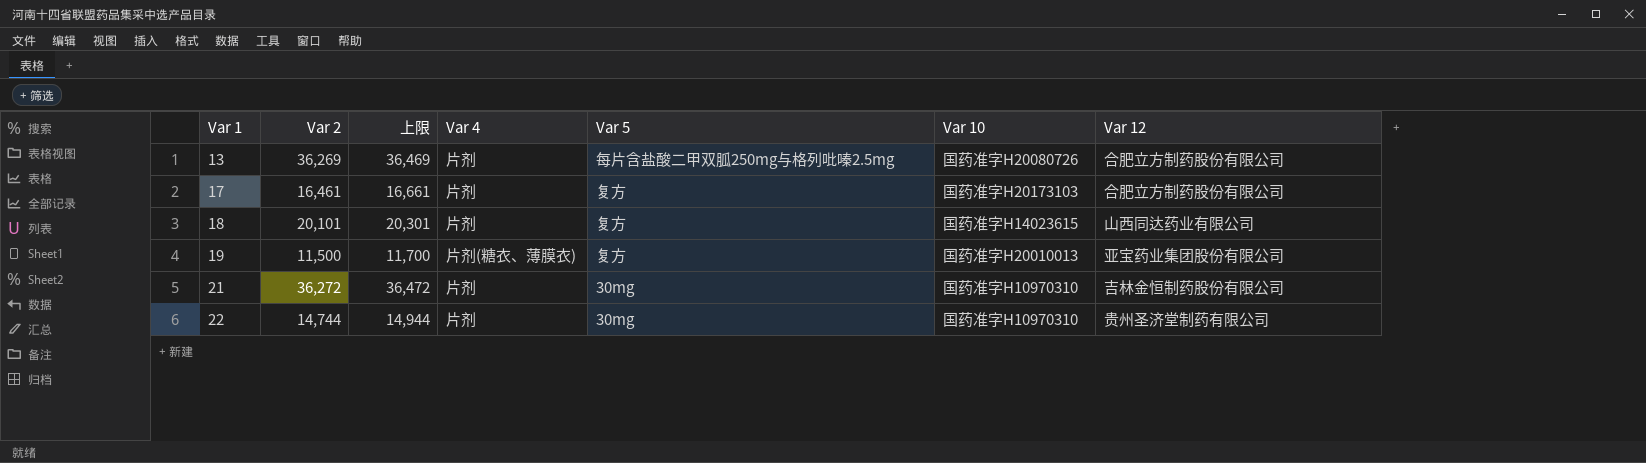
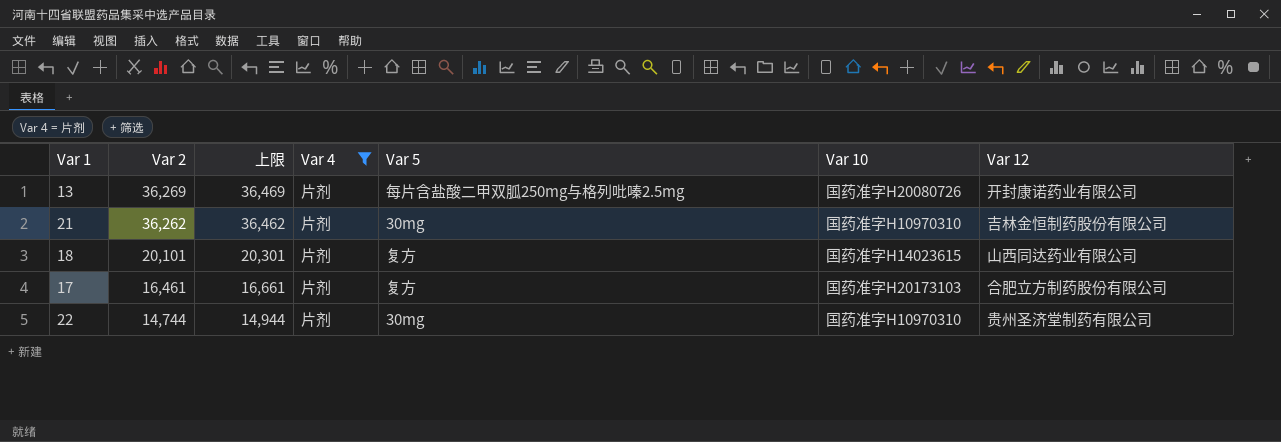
filter: none -> Var 4 = 片剂
row order: Var 1 ascending -> Var 2 descending
13 | Var 12: 合肥立方制药股份有限公司 -> 开封康诺药业有限公司
21 | Var 2: 36,272 -> 36,262
21 | 上限: 36,472 -> 36,462

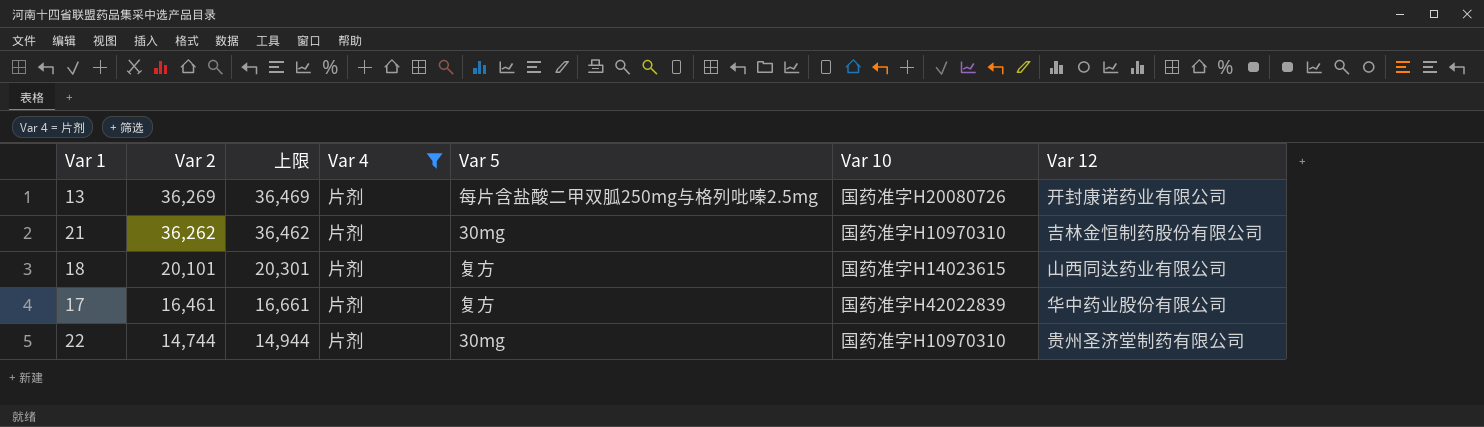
17 | Var 10: 国药准字H20173103 -> 国药准字H42022839
17 | Var 12: 合肥立方制药股份有限公司 -> 华中药业股份有限公司

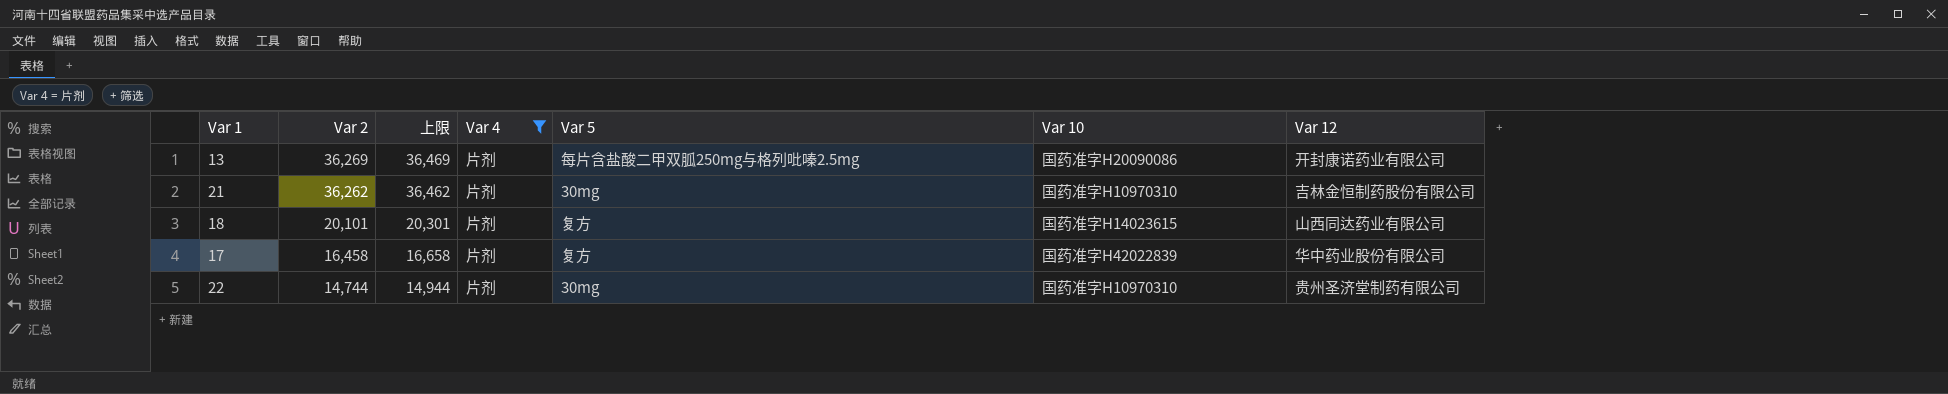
13 | Var 10: 国药准字H20080726 -> 国药准字H20090086
17 | Var 2: 16,461 -> 16,458
17 | 上限: 16,661 -> 16,658

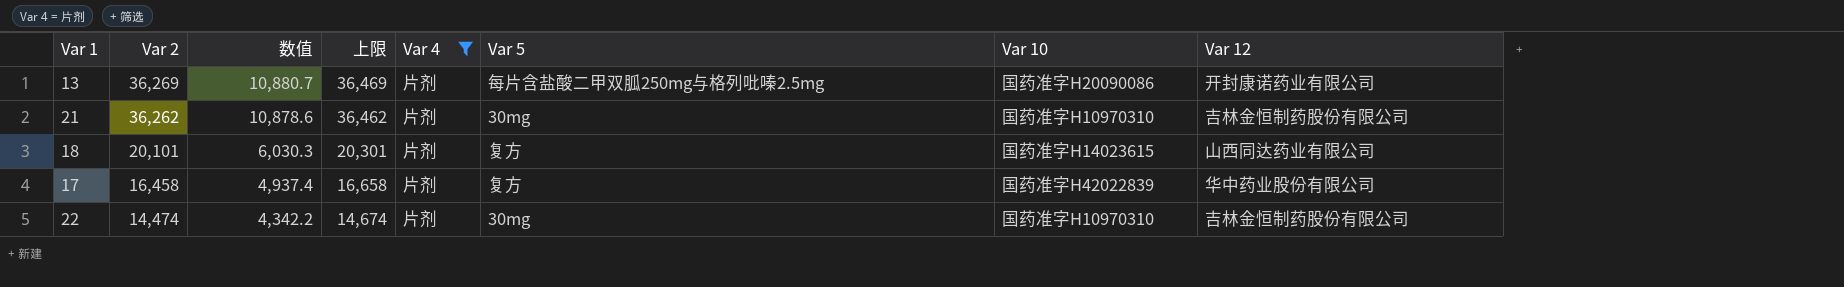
column 数值 | formula: none -> [Var 2] * 0.3
22 | Var 2: 14,744 -> 14,474
22 | 上限: 14,944 -> 14,674
22 | Var 12: 贵州圣济堂制药有限公司 -> 吉林金恒制药股份有限公司

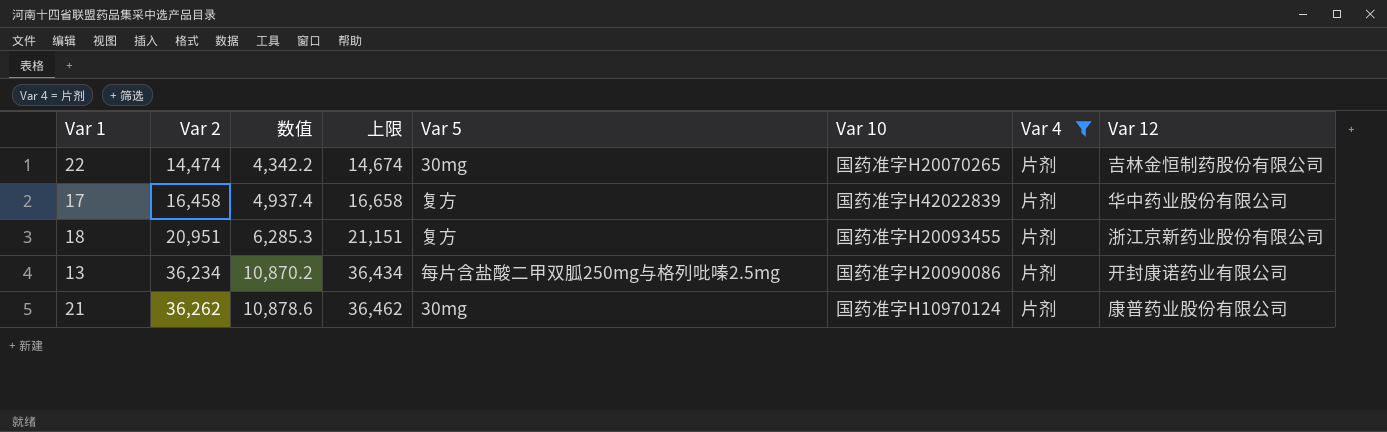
row order: Var 2 descending -> Var 2 ascending
column Var 4 | position: 5 -> 7
22 | Var 10: 国药准字H10970310 -> 国药准字H20070265
18 | Var 2: 20,101 -> 20,951
18 | 数值: 6,030.3 -> 6,285.3
18 | 上限: 20,301 -> 21,151
18 | Var 10: 国药准字H14023615 -> 国药准字H20093455
18 | Var 12: 山西同达药业有限公司 -> 浙江京新药业股份有限公司
13 | Var 2: 36,269 -> 36,234
13 | 数值: 10,880.7 -> 10,870.2
13 | 上限: 36,469 -> 36,434
21 | Var 10: 国药准字H10970310 -> 国药准字H10970124
21 | Var 12: 吉林金恒制药股份有限公司 -> 康普药业股份有限公司

